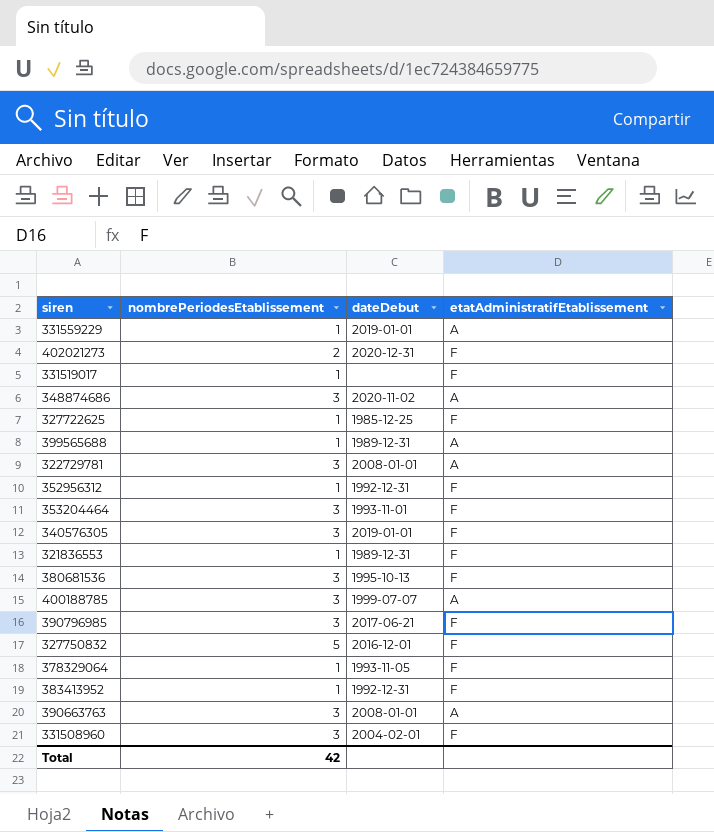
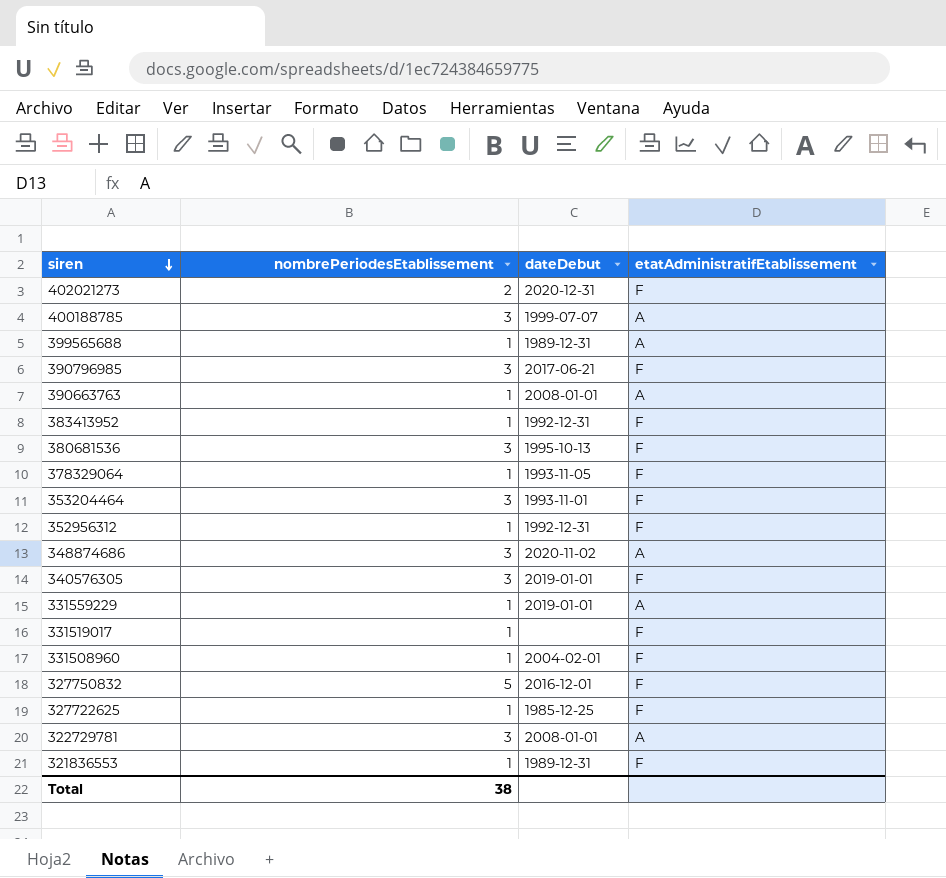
row order: none -> siren descending
390663763 | nombrePeriodesEtablissement: 3 -> 1
331508960 | nombrePeriodesEtablissement: 3 -> 1
Total | nombrePeriodesEtablissement: 42 -> 38

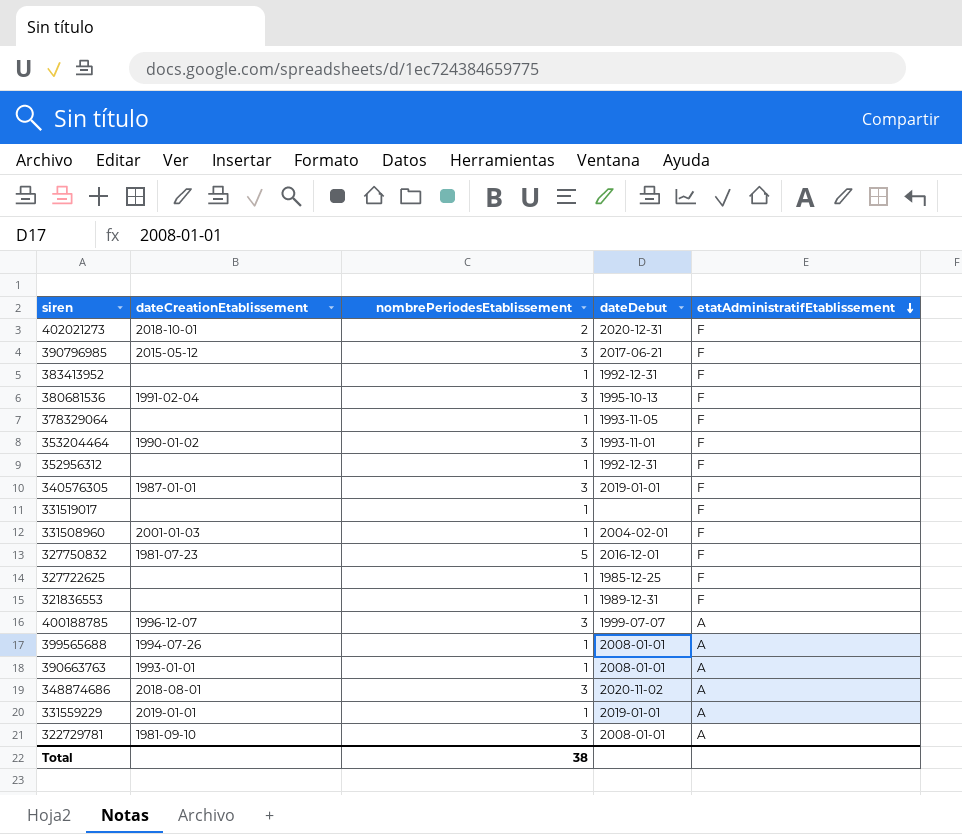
row order: siren descending -> etatAdministratifEtablissement descending
column dateCreationEtablissement | position: none -> 2
399565688 | dateDebut: 1989-12-31 -> 2008-01-01

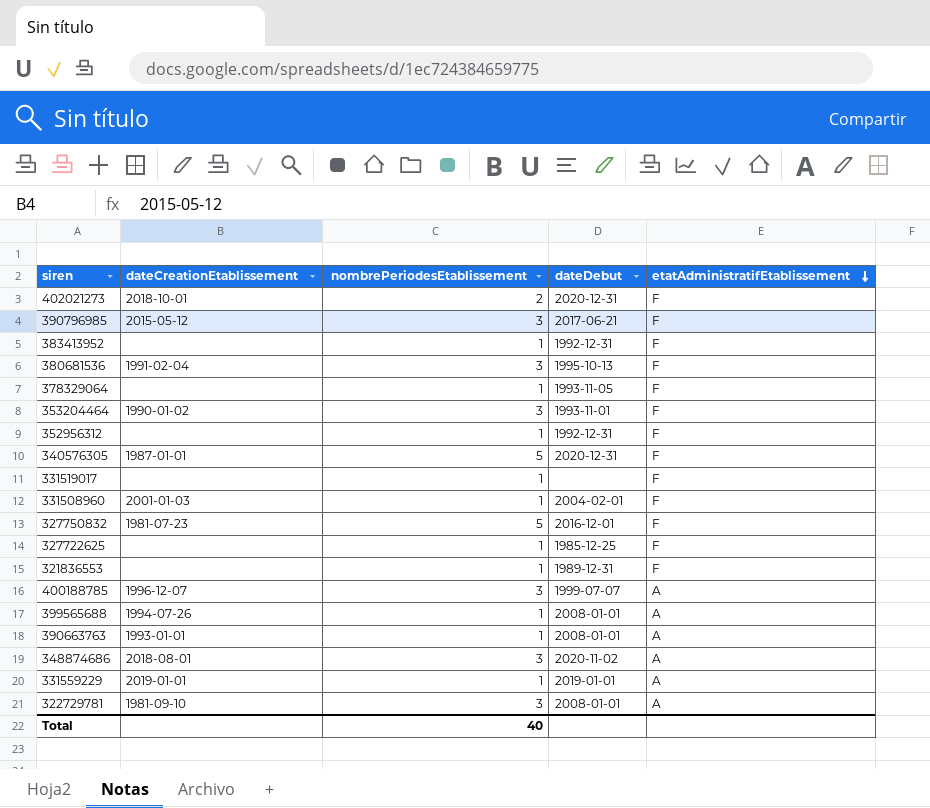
340576305 | nombrePeriodesEtablissement: 3 -> 5
340576305 | dateDebut: 2019-01-01 -> 2020-12-31
Total | nombrePeriodesEtablissement: 38 -> 40

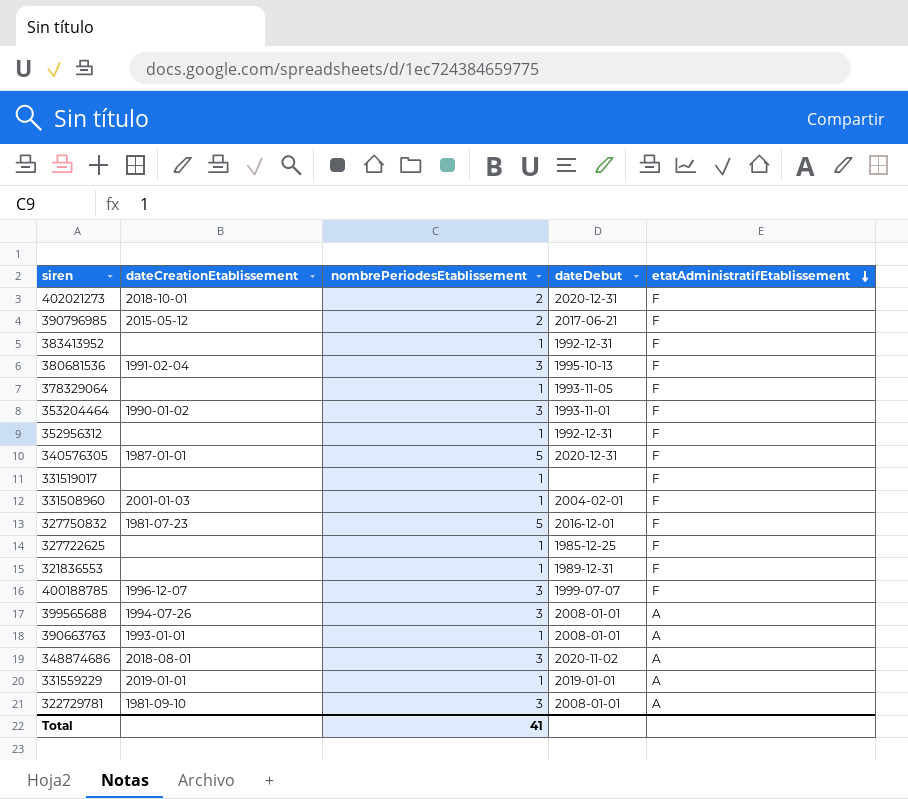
390796985 | nombrePeriodesEtablissement: 3 -> 2
400188785 | etatAdministratifEtablissement: A -> F
399565688 | nombrePeriodesEtablissement: 1 -> 3
Total | nombrePeriodesEtablissement: 40 -> 41

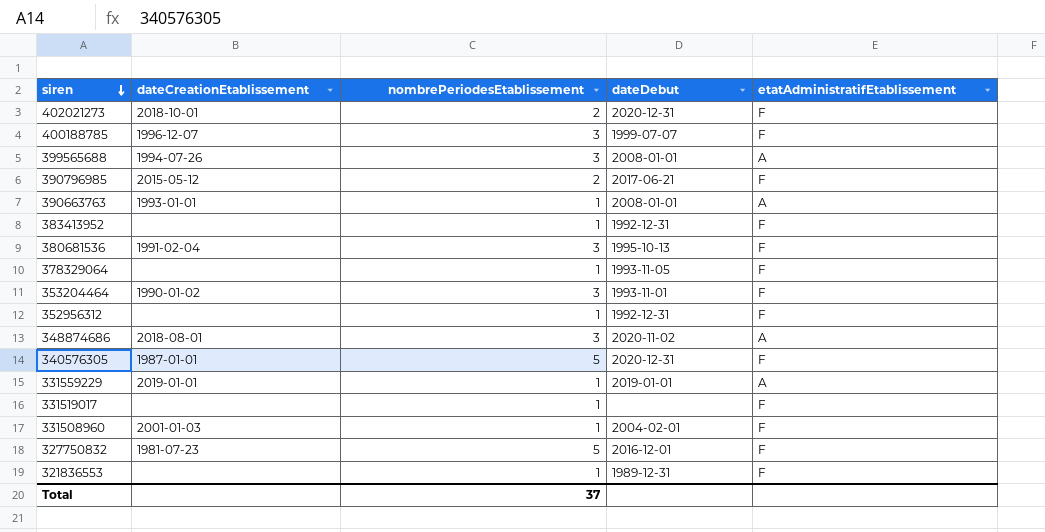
row order: etatAdministratifEtablissement descending -> siren descending
row 327722625: none | 1 | 1985-12-25 | F -> none
row 322729781: 1981-09-10 | 3 | 2008-01-01 | A -> none
Total | nombrePeriodesEtablissement: 41 -> 37

